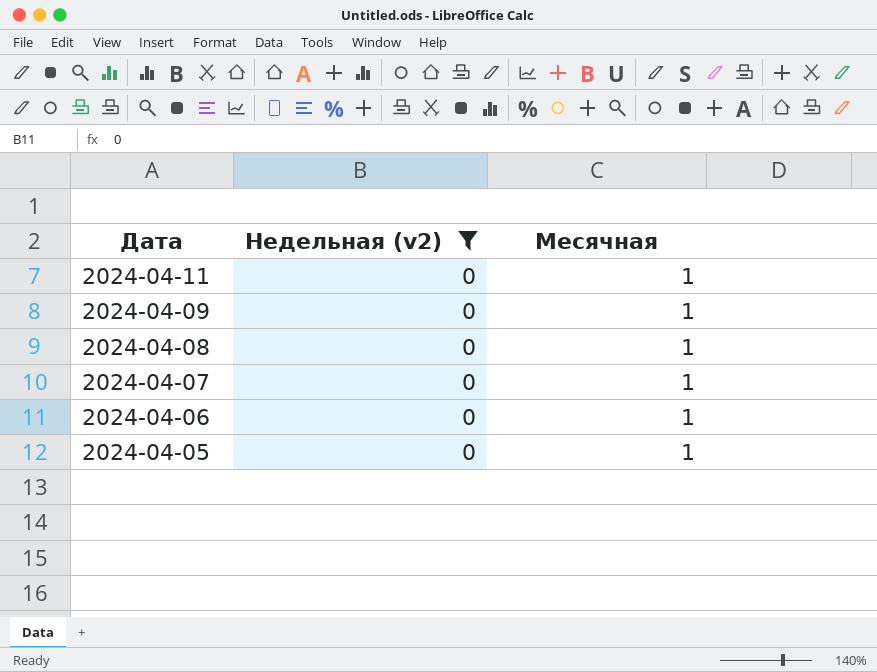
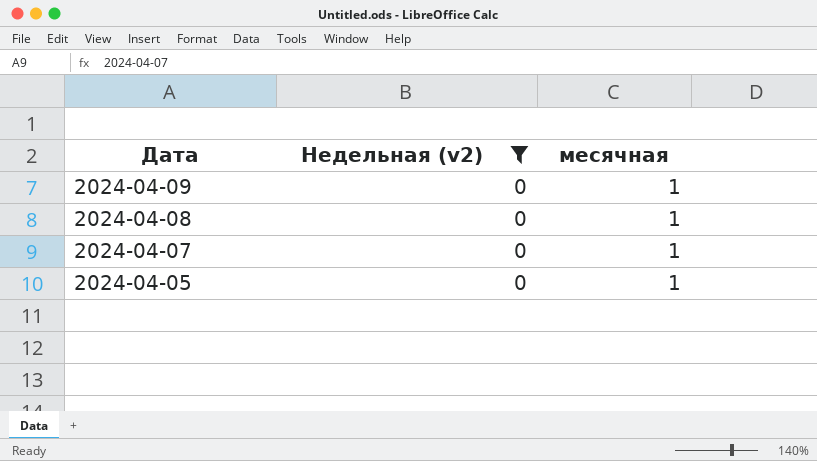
column name: Месячная -> месячная
row 2024-04-11: 0 | 1 -> none
row 2024-04-06: 0 | 1 -> none

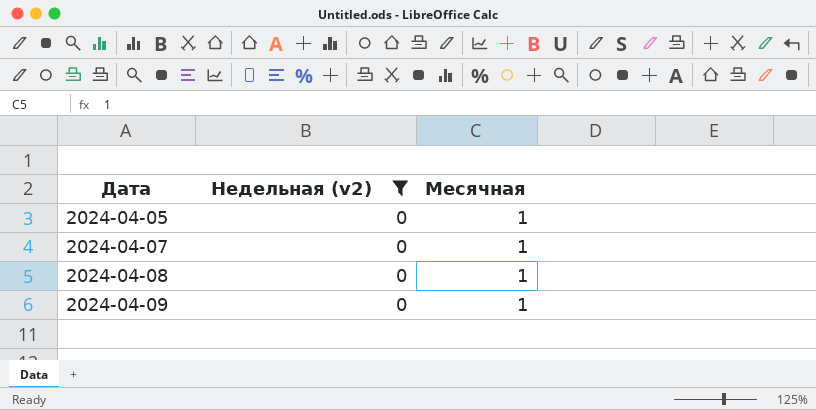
row order: Дата descending -> Дата ascending
column name: месячная -> Месячная

